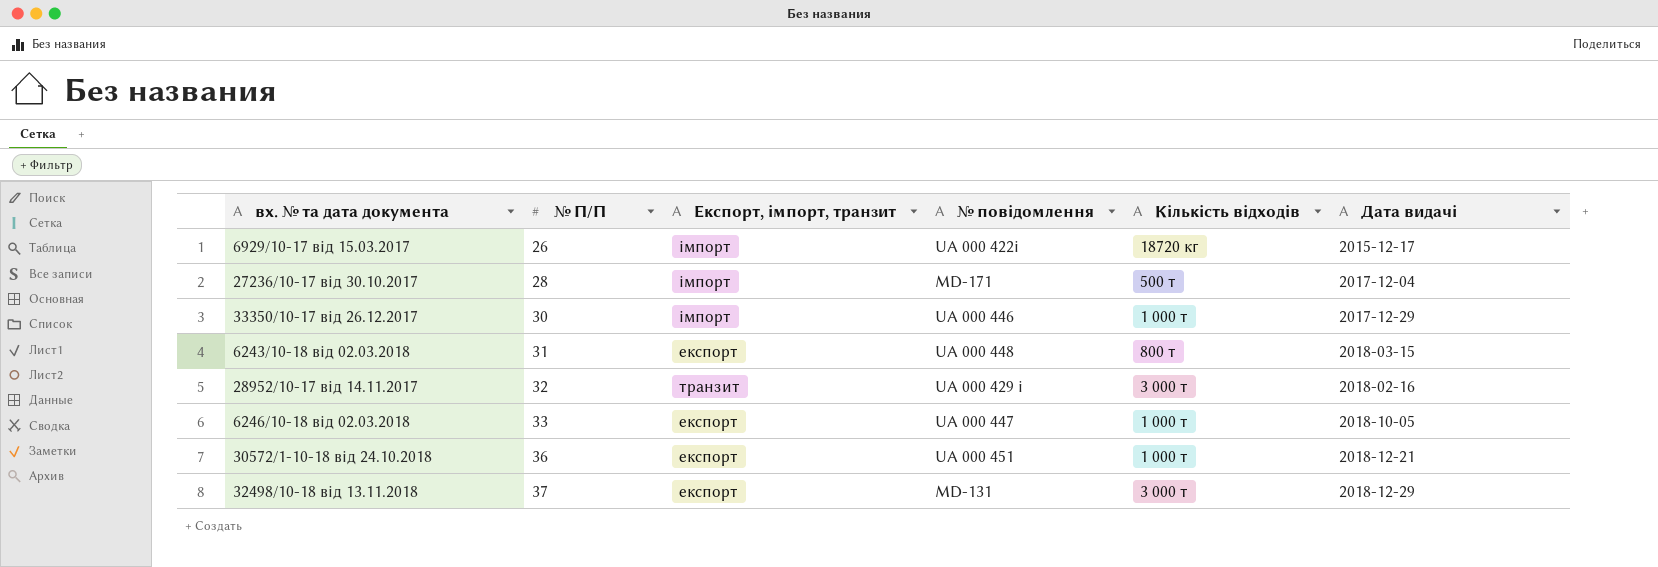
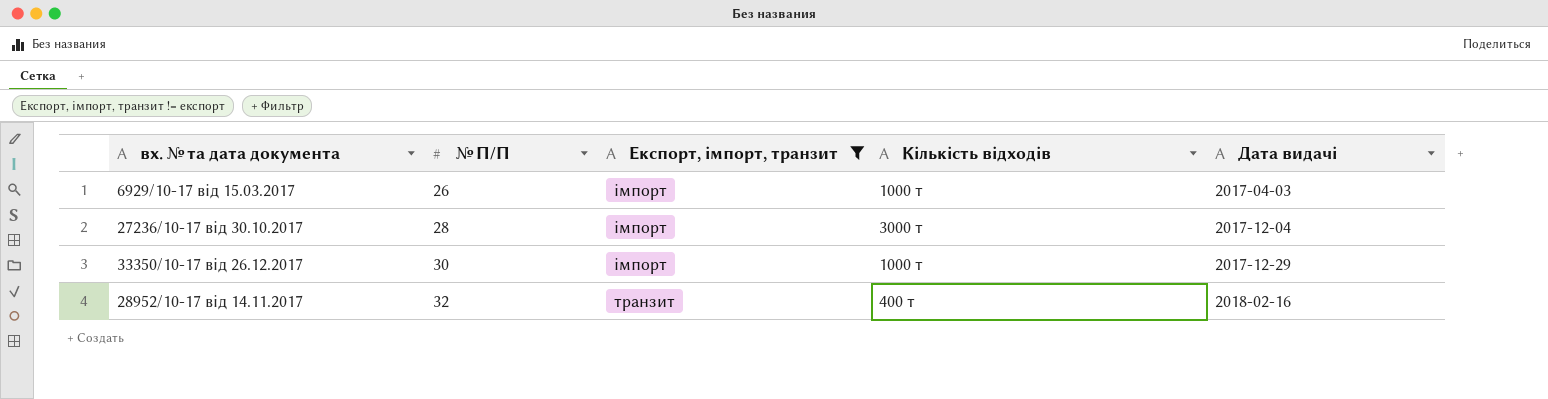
filter: none -> Експорт, імпорт, транзит != експорт
column № повідомлення | position: 4 -> none
6929/10-17 від 15.03.2017 | Кількість відходів: 18720 кг -> 1000 т
6929/10-17 від 15.03.2017 | Дата видачі: 2015-12-17 -> 2017-04-03
27236/10-17 від 30.10.2017 | Кількість відходів: 500 т -> 3000 т
33350/10-17 від 26.12.2017 | Кількість відходів: 1 000 т -> 1000 т
28952/10-17 від 14.11.2017 | Кількість відходів: 3 000 т -> 400 т

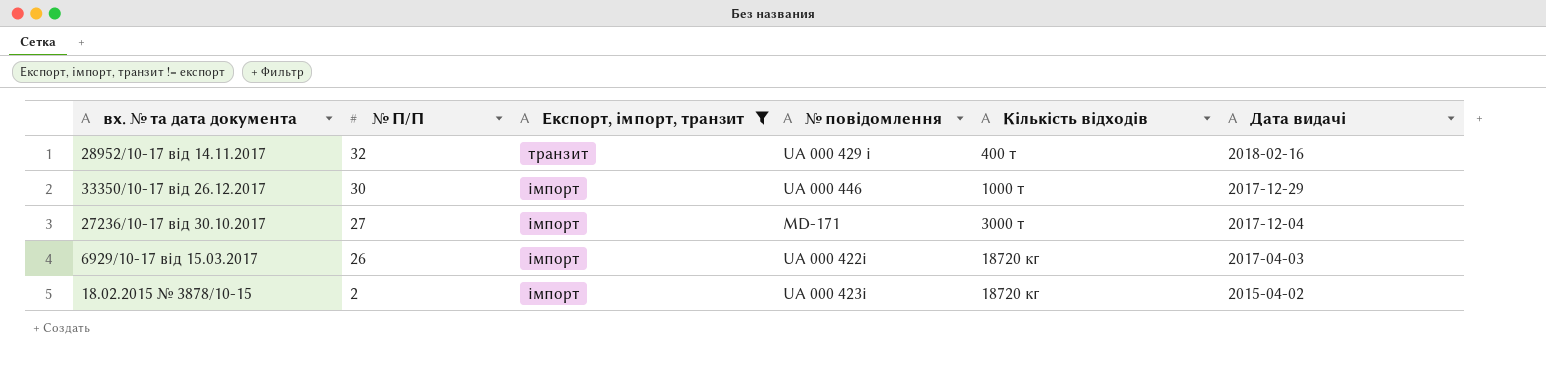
row order: № П/П ascending -> № П/П descending
column № повідомлення | position: none -> 4
27236/10-17 від 30.10.2017 | № П/П: 28 -> 27
6929/10-17 від 15.03.2017 | Кількість відходів: 1000 т -> 18720 кг
row 18.02.2015 № 3878/10-15: none -> 2 | імпорт | UA 000 423і | 18720 кг | 2015-04-02

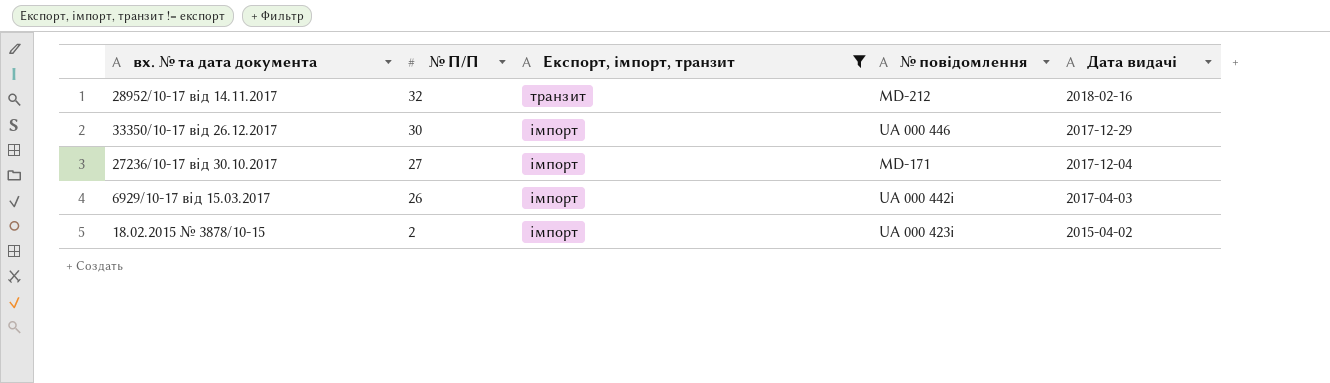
column Кількість відходів | position: 5 -> none
28952/10-17 від 14.11.2017 | № повідомлення: UA 000 429 і -> MD-212
6929/10-17 від 15.03.2017 | № повідомлення: UA 000 422і -> UA 000 442і

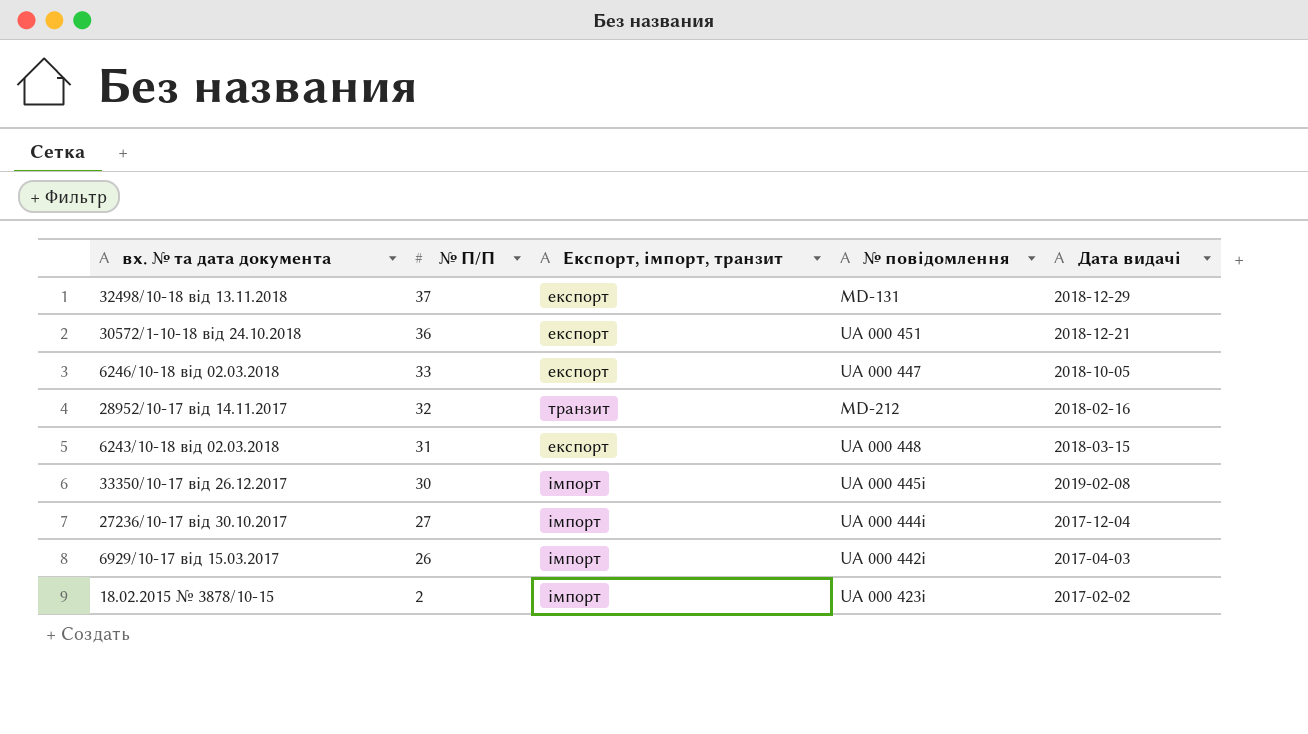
filter: Експорт, імпорт, транзит != експорт -> none
33350/10-17 від 26.12.2017 | № повідомлення: UA 000 446 -> UA 000 445і
33350/10-17 від 26.12.2017 | Дата видачі: 2017-12-29 -> 2019-02-08
27236/10-17 від 30.10.2017 | № повідомлення: MD-171 -> UA 000 444і
18.02.2015 № 3878/10-15 | Дата видачі: 2015-04-02 -> 2017-02-02

